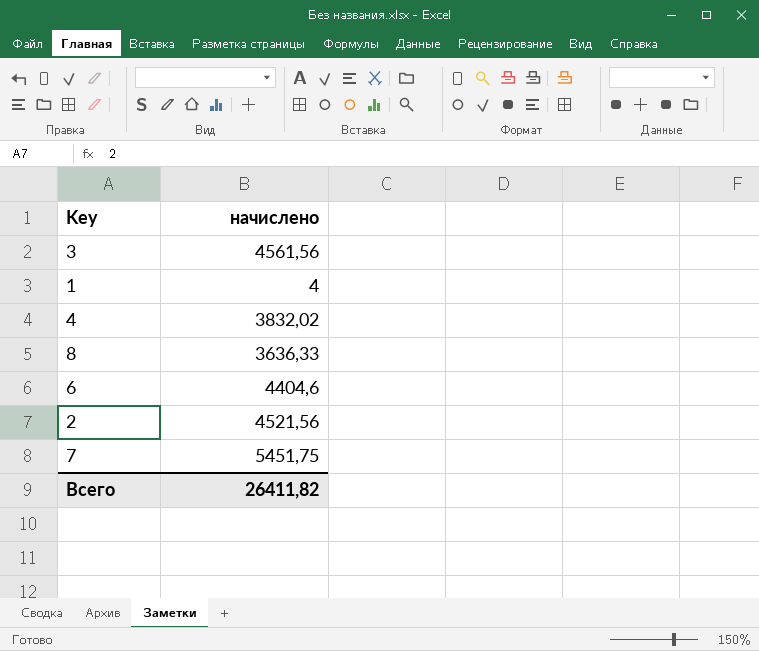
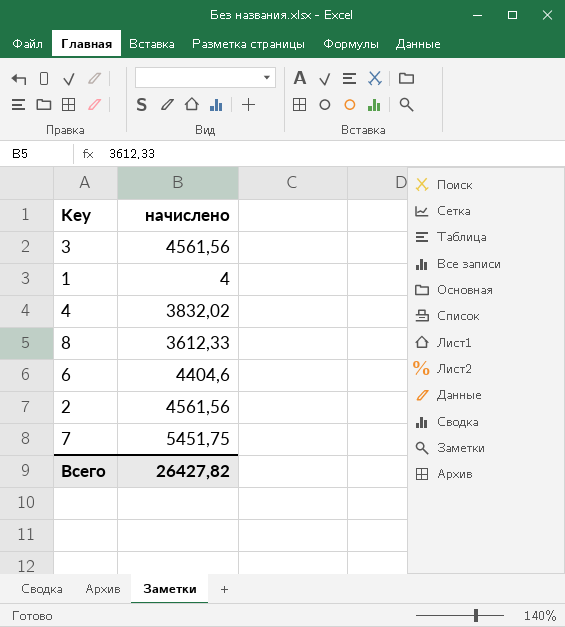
8 | начислено: 3636,33 -> 3612,33
2 | начислено: 4521,56 -> 4561,56
Всего | начислено: 26411,82 -> 26427,82

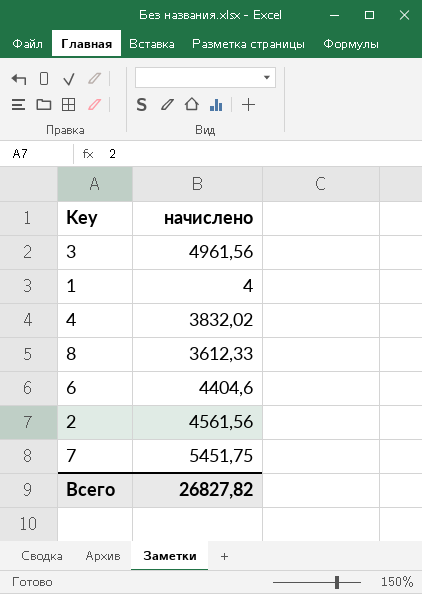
3 | начислено: 4561,56 -> 4961,56
Всего | начислено: 26427,82 -> 26827,82

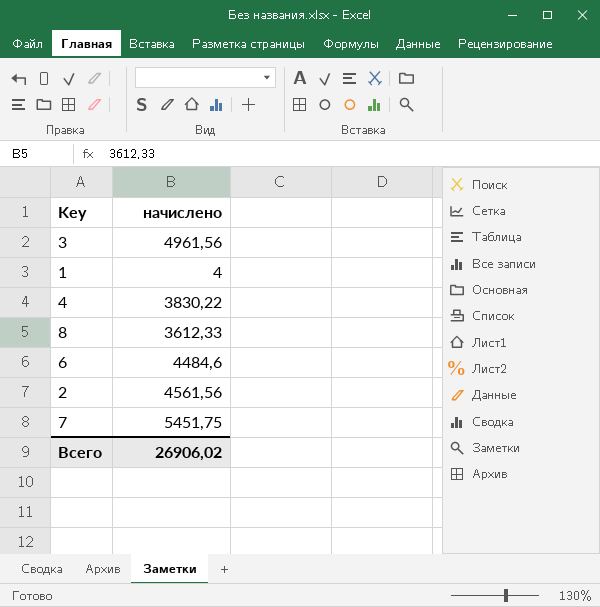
4 | начислено: 3832,02 -> 3830,22
6 | начислено: 4404,6 -> 4484,6
Всего | начислено: 26827,82 -> 26906,02

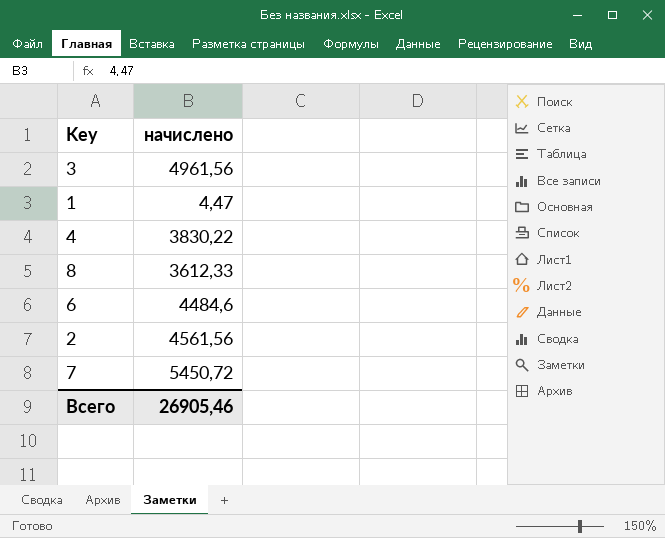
1 | начислено: 4 -> 4,47
7 | начислено: 5451,75 -> 5450,72
Всего | начислено: 26906,02 -> 26905,46

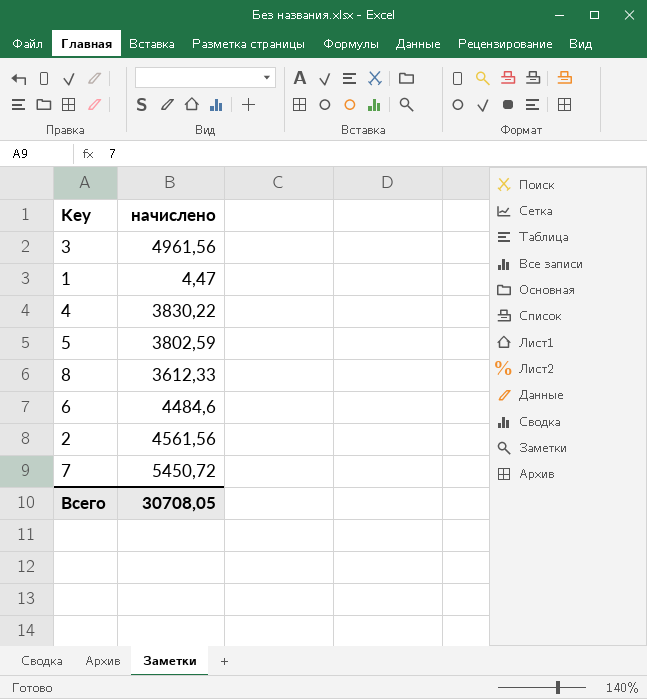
row 5: none -> 3802,59
Всего | начислено: 26905,46 -> 30708,05

